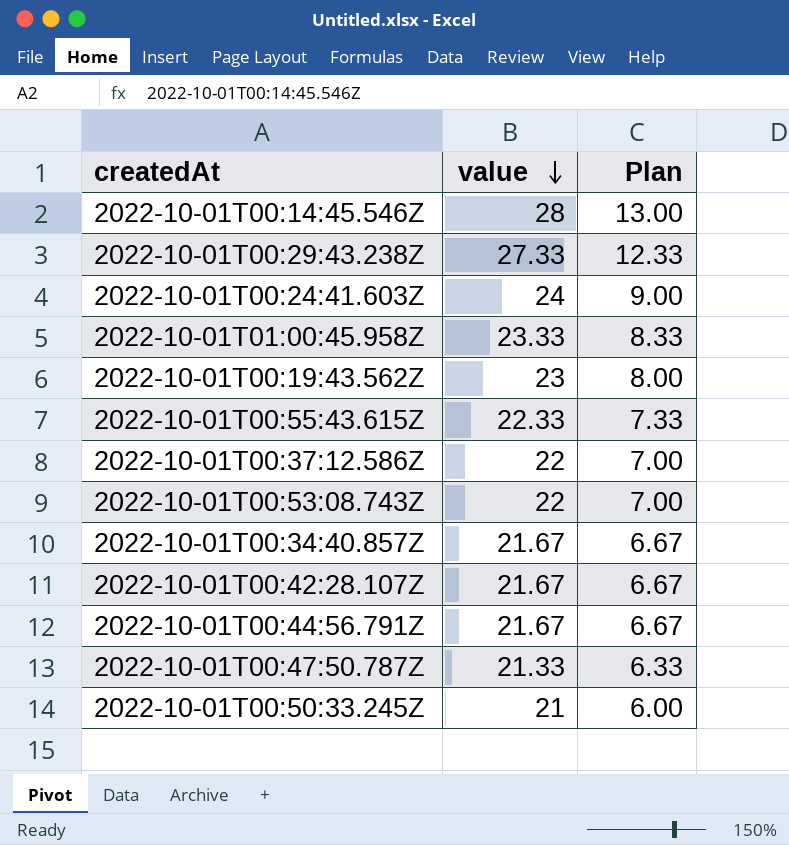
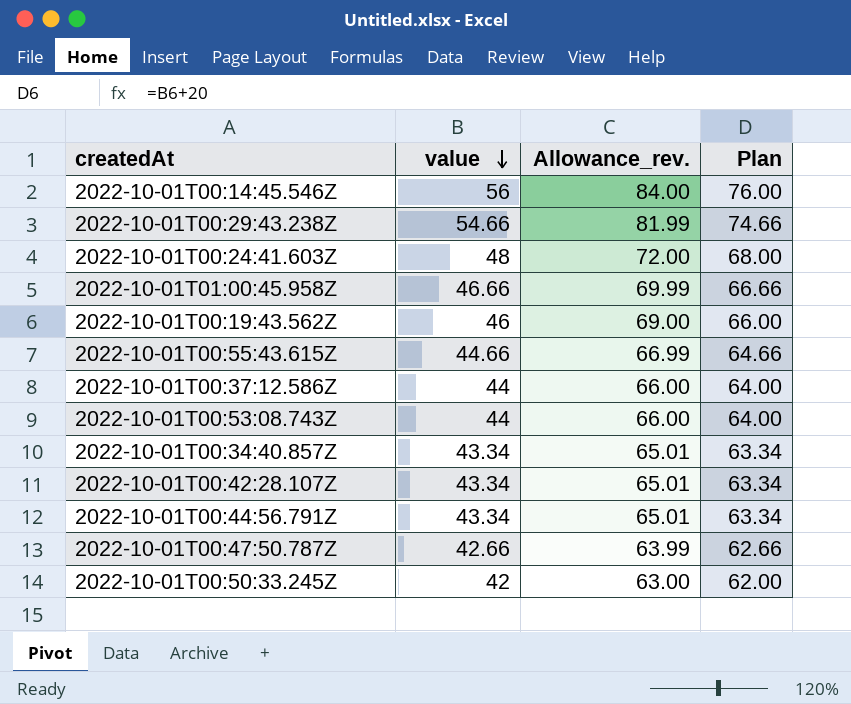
column Allowance_rev. | formula: none -> [value] * 1.5
column Plan | formula: [value] - 15 -> [value] + 20
2022-10-01T00:14:45.546Z | value: 28 -> 56
2022-10-01T00:29:43.238Z | value: 27.33 -> 54.66
2022-10-01T00:24:41.603Z | value: 24 -> 48
2022-10-01T01:00:45.958Z | value: 23.33 -> 46.66
2022-10-01T00:19:43.562Z | value: 23 -> 46
2022-10-01T00:55:43.615Z | value: 22.33 -> 44.66
2022-10-01T00:37:12.586Z | value: 22 -> 44
2022-10-01T00:53:08.743Z | value: 22 -> 44
2022-10-01T00:34:40.857Z | value: 21.67 -> 43.34
2022-10-01T00:42:28.107Z | value: 21.67 -> 43.34
2022-10-01T00:44:56.791Z | value: 21.67 -> 43.34
2022-10-01T00:47:50.787Z | value: 21.33 -> 42.66
2022-10-01T00:50:33.245Z | value: 21 -> 42

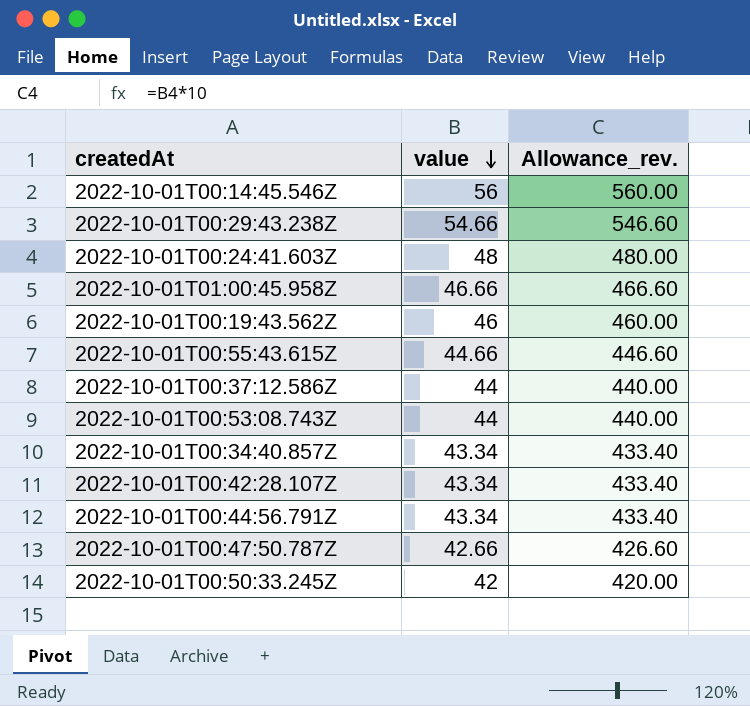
column Plan | formula: [value] + 20 -> none
column Allowance_rev. | formula: [value] * 1.5 -> [value] * 10

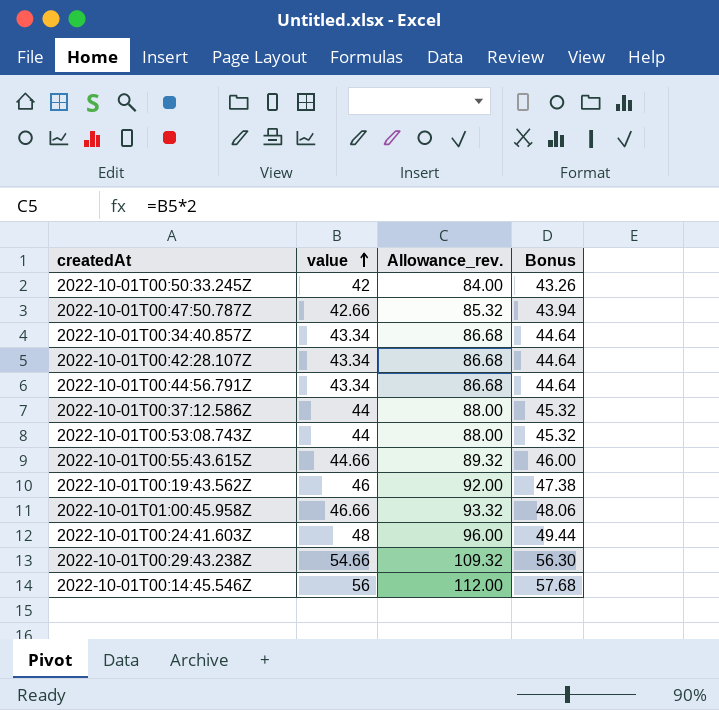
row order: value descending -> value ascending
column Allowance_rev. | formula: [value] * 10 -> [value] * 2
column Bonus | formula: none -> [value] * 1.03

